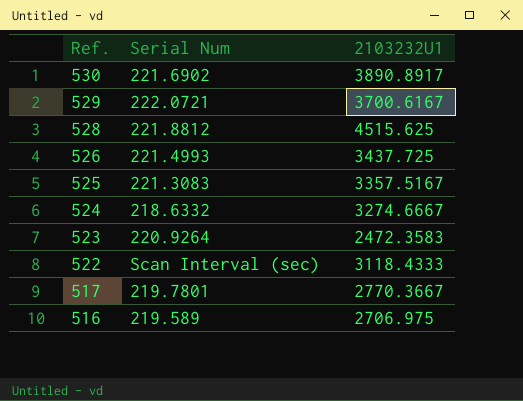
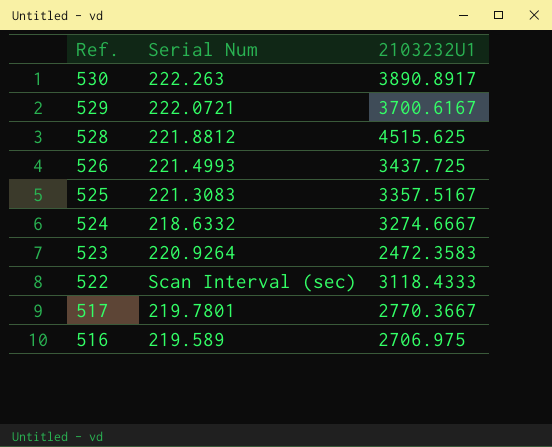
530 | Serial Num: 221.6902 -> 222.263

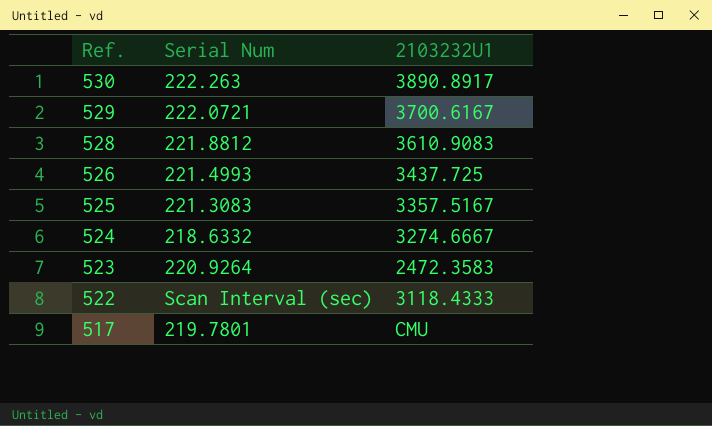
row 516: 219.589 | 2706.975 -> none
528 | 2103232U1: 4515.625 -> 3610.9083
517 | 2103232U1: 2770.3667 -> CMU

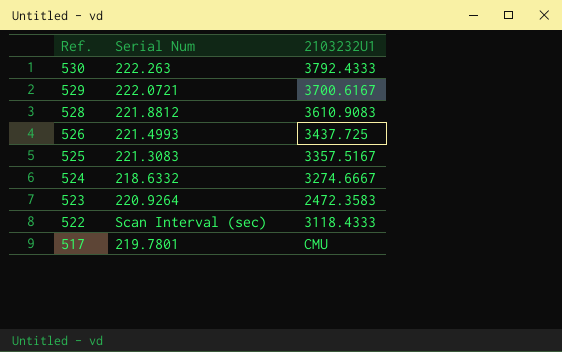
530 | 2103232U1: 3890.8917 -> 3792.4333

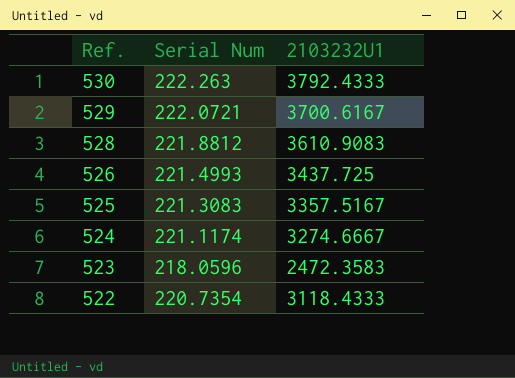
row 517: 219.7801 | CMU -> none
524 | Serial Num: 218.6332 -> 221.1174
523 | Serial Num: 220.9264 -> 218.0596
522 | Serial Num: Scan Interval (sec) -> 220.7354

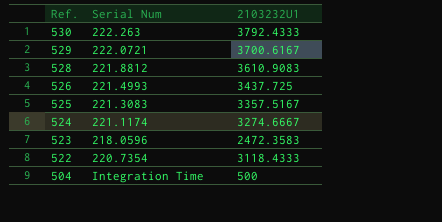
row 504: none -> Integration Time | 500

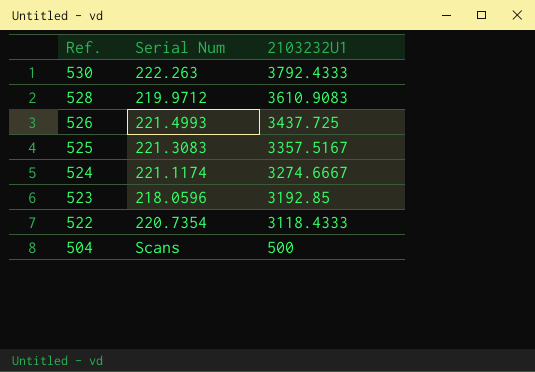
row 529: 222.0721 | 3700.6167 -> none
528 | Serial Num: 221.8812 -> 219.9712
523 | 2103232U1: 2472.3583 -> 3192.85
504 | Serial Num: Integration Time -> Scans

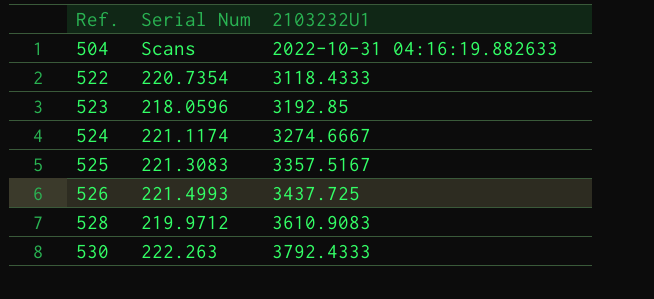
row order: Ref. descending -> Ref. ascending
504 | 2103232U1: 500 -> 2022-10-31 04:16:19.882633

